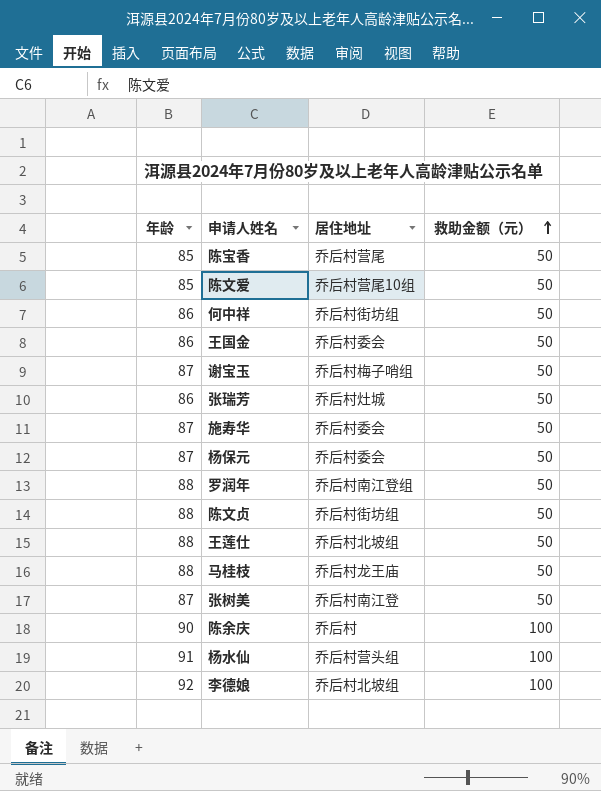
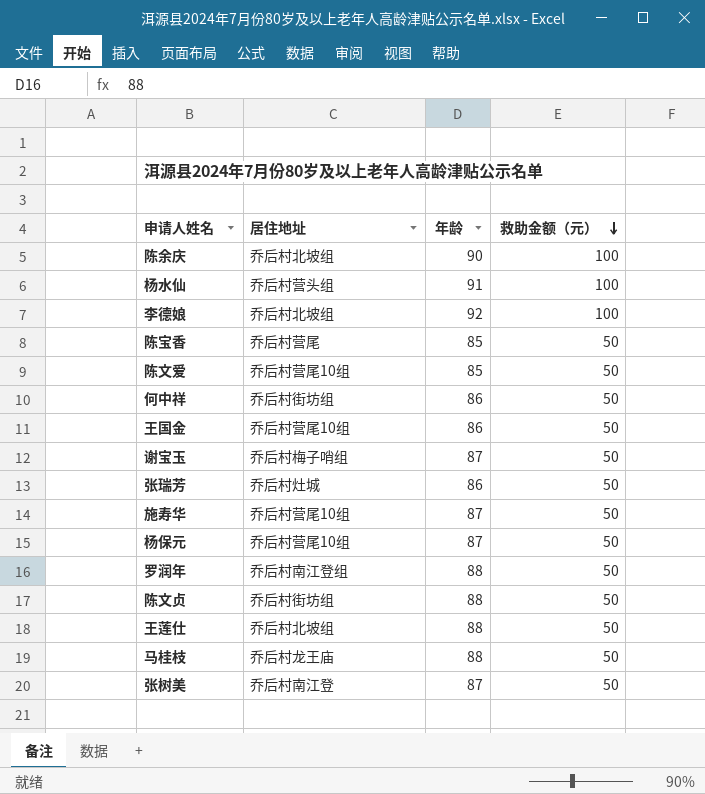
row order: 救助金额（元） ascending -> 救助金额（元） descending
column 年龄 | position: 1 -> 3
陈余庆 | 居住地址: 乔后村 -> 乔后村北坡组
王国金 | 居住地址: 乔后村委会 -> 乔后村营尾10组
施寿华 | 居住地址: 乔后村委会 -> 乔后村营尾10组
杨保元 | 居住地址: 乔后村委会 -> 乔后村营尾10组

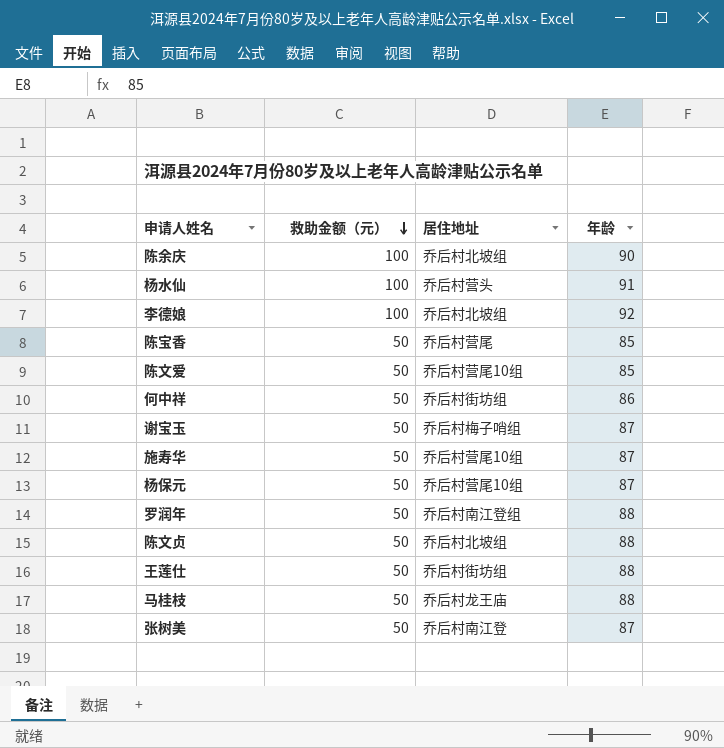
column 救助金额（元） | position: 4 -> 2
row 王国金: 乔后村营尾10组 | 86 | 50 -> none
row 张瑞芳: 乔后村灶城 | 86 | 50 -> none
杨水仙 | 居住地址: 乔后村营头组 -> 乔后村营头
陈文贞 | 居住地址: 乔后村街坊组 -> 乔后村北坡组
王莲仕 | 居住地址: 乔后村北坡组 -> 乔后村街坊组

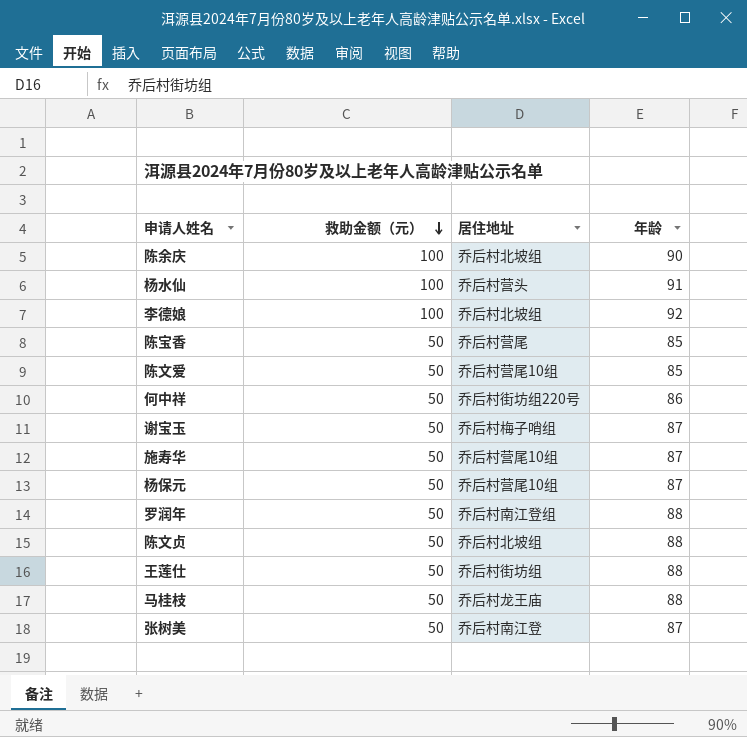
何中祥 | 居住地址: 乔后村街坊组 -> 乔后村街坊组220号

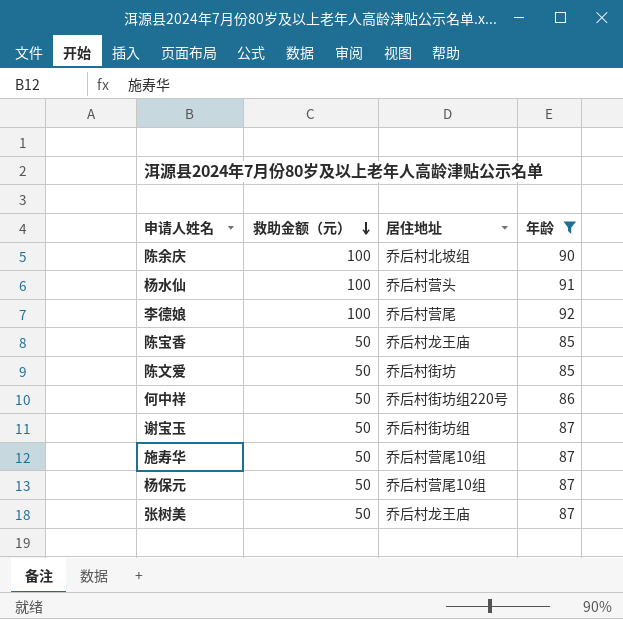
filter: none -> 年龄 != 88
李德娘 | 居住地址: 乔后村北坡组 -> 乔后村营尾
陈宝香 | 居住地址: 乔后村营尾 -> 乔后村龙王庙
陈文爱 | 居住地址: 乔后村营尾10组 -> 乔后村街坊
谢宝玉 | 居住地址: 乔后村梅子哨组 -> 乔后村街坊组
张树美 | 居住地址: 乔后村南江登 -> 乔后村龙王庙

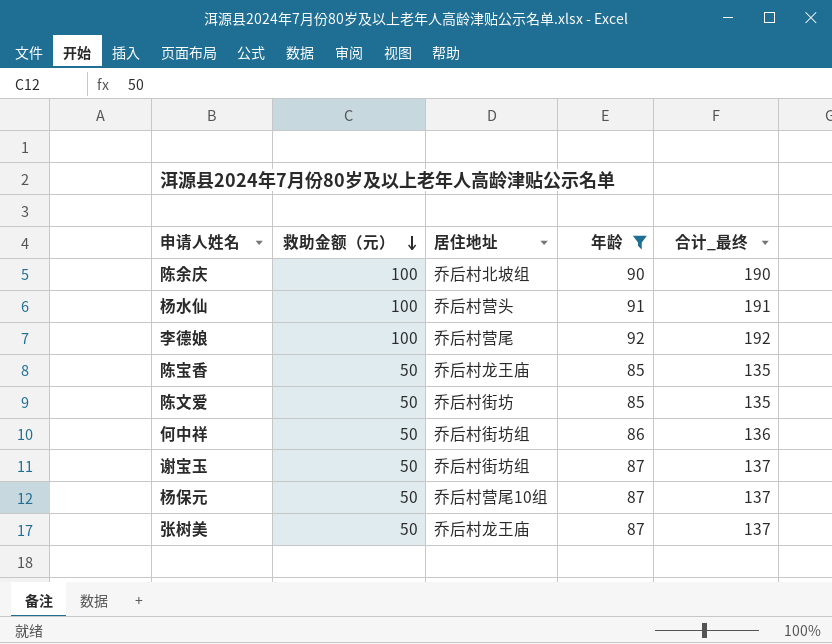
column 合计_最终 | formula: none -> [救助金额（元）] + [年龄]
row 施寿华: 50 | 乔后村营尾10组 | 87 -> none
何中祥 | 居住地址: 乔后村街坊组220号 -> 乔后村街坊组

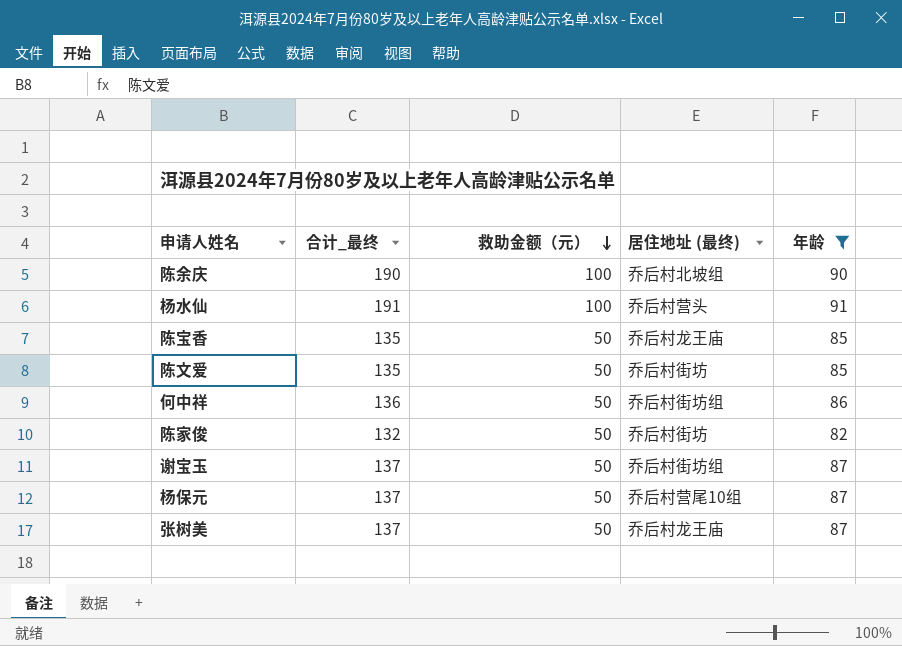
column 合计_最终 | position: 5 -> 2
column name: 居住地址 -> 居住地址 (最终)
row 李德娘: 100 | 乔后村营尾 | 92 | 192 -> none
row 陈家俊: none -> 132 | 50 | 乔后村街坊 | 82

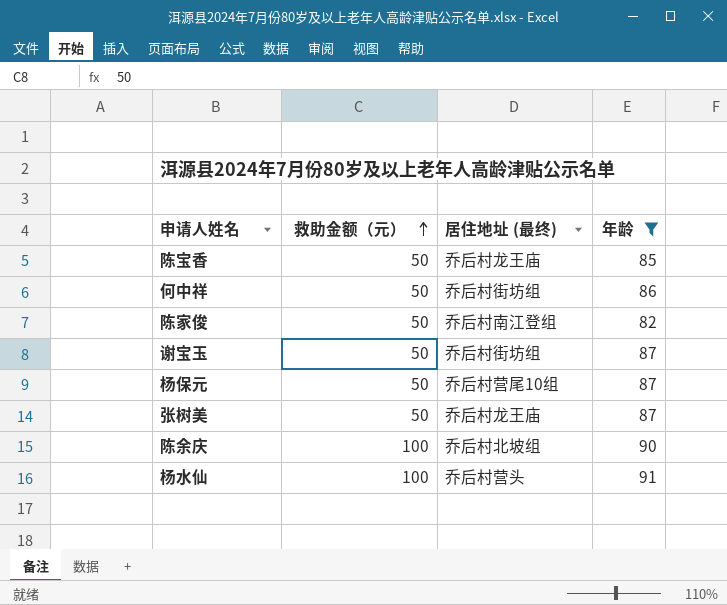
row order: 救助金额（元） descending -> 救助金额（元） ascending
column 合计_最终 | formula: [救助金额（元）] + [年龄] -> none
row 陈文爱: 135 | 50 | 乔后村街坊 | 85 -> none
陈家俊 | 居住地址 (最终): 乔后村街坊 -> 乔后村南江登组

